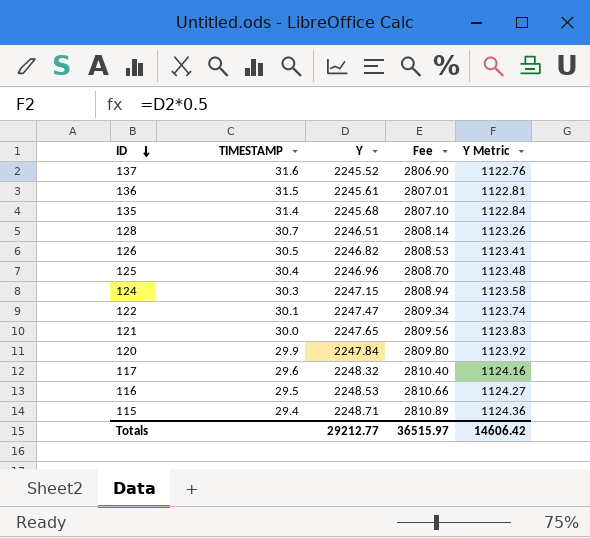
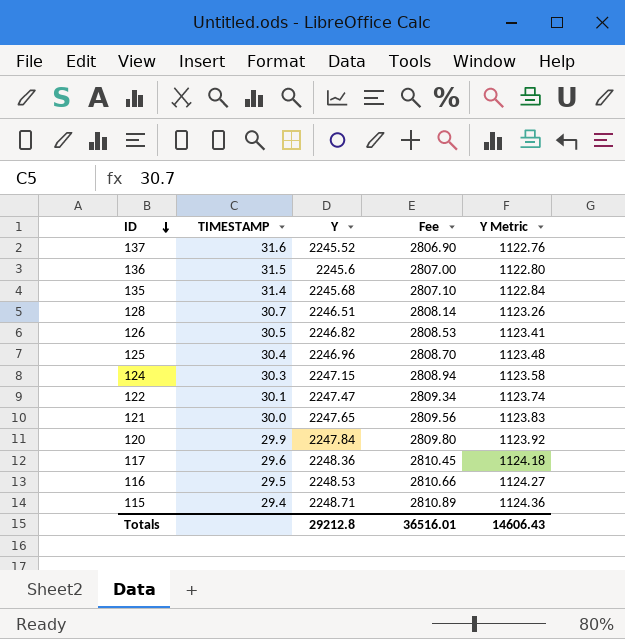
136 | Y: 2245.61 -> 2245.6
136 | Fee: 2807.01 -> 2807.00
136 | Y Metric: 1122.81 -> 1122.80
117 | Y: 2248.32 -> 2248.36
117 | Fee: 2810.40 -> 2810.45
117 | Y Metric: 1124.16 -> 1124.18
Totals | Y: 29212.77 -> 29212.8
Totals | Fee: 36515.97 -> 36516.01
Totals | Y Metric: 14606.42 -> 14606.43

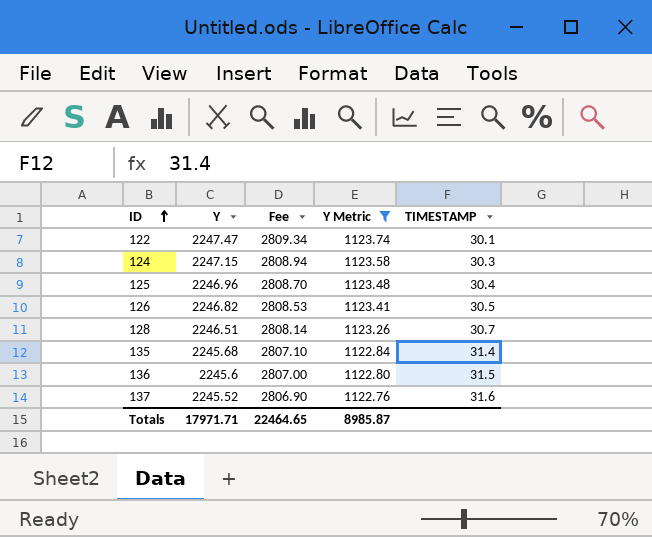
filter: none -> Y Metric <= 1123.74
row order: ID descending -> ID ascending
column TIMESTAMP | position: 2 -> 5
Totals | Y: 29212.8 -> 17971.71
Totals | Fee: 36516.01 -> 22464.65
Totals | Y Metric: 14606.43 -> 8985.87

